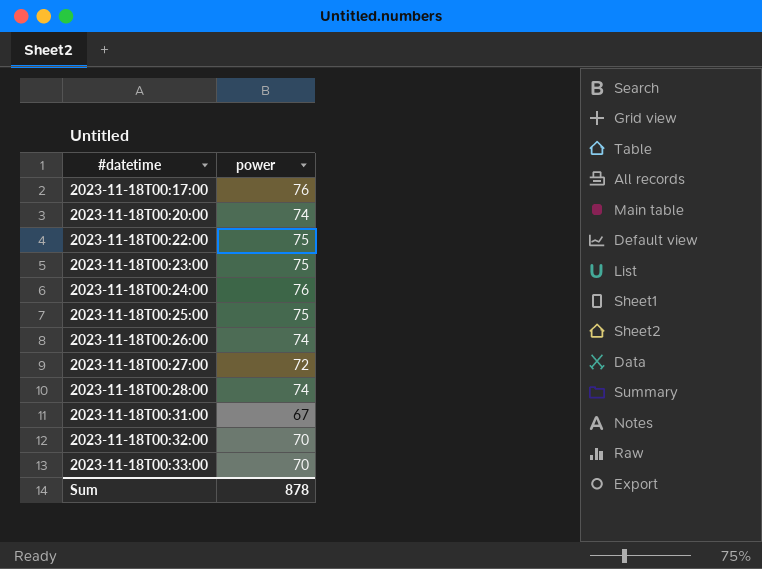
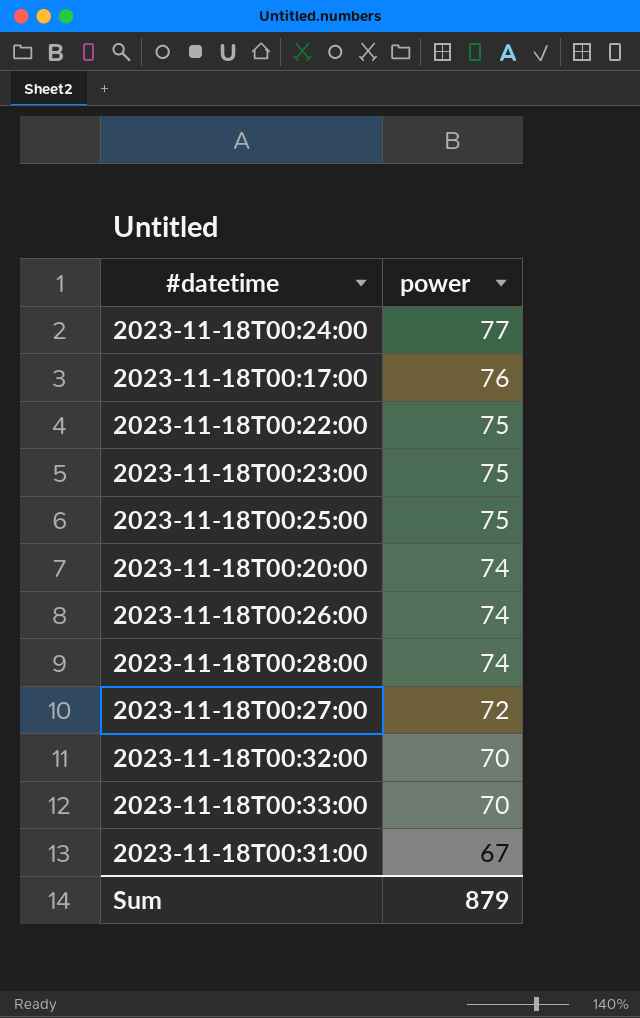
row order: #datetime ascending -> power descending
2023-11-18T00:24:00 | power: 76 -> 77
Sum | power: 878 -> 879

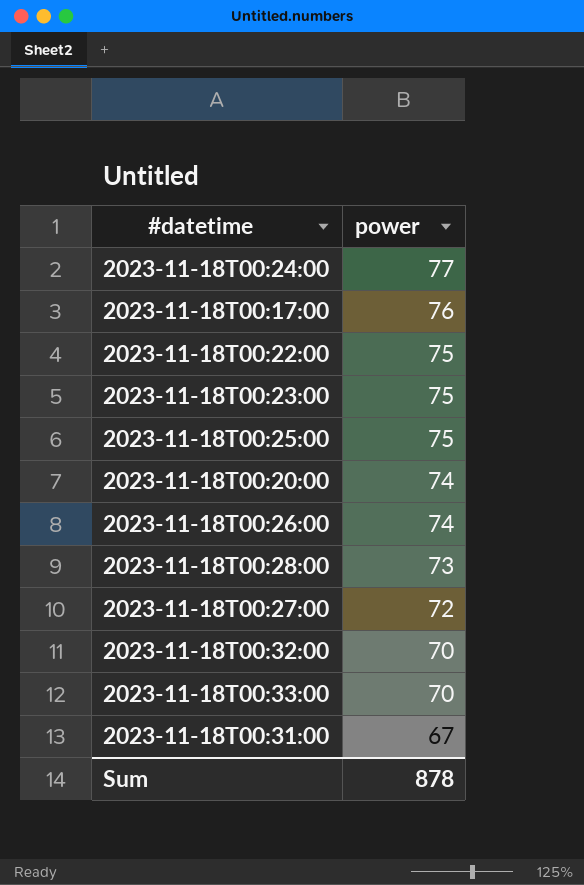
2023-11-18T00:28:00 | power: 74 -> 73
Sum | power: 879 -> 878

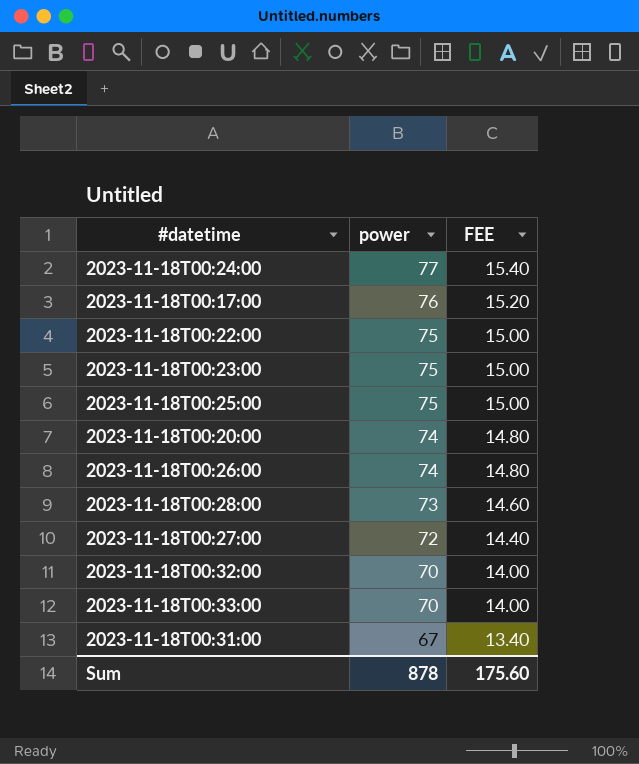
column FEE | formula: none -> [power] * 0.2

